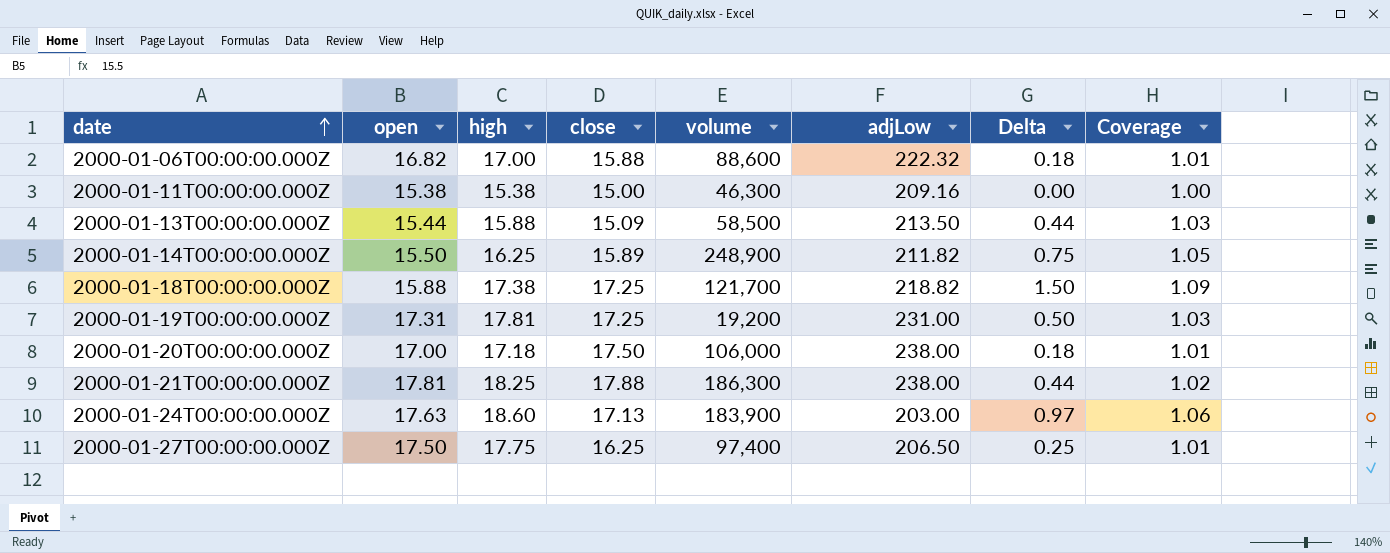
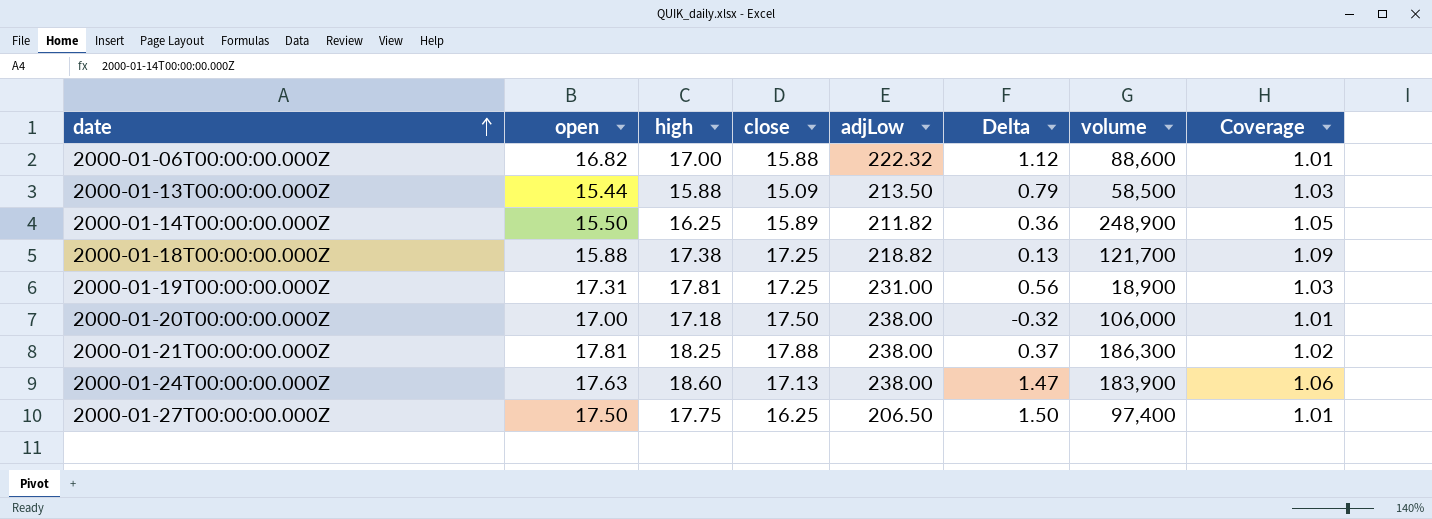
column Delta | formula: [high] - [open] -> [high] - [close]
column volume | position: 5 -> 7
row 2000-01-11T00:00:00.000Z: 15.38 | 15.38 | 15.00 | 46,300 | 209.16 | 0.00 | 1.00 -> none
2000-01-19T00:00:00.000Z | volume: 19,200 -> 18,900
2000-01-24T00:00:00.000Z | adjLow: 203.00 -> 238.00

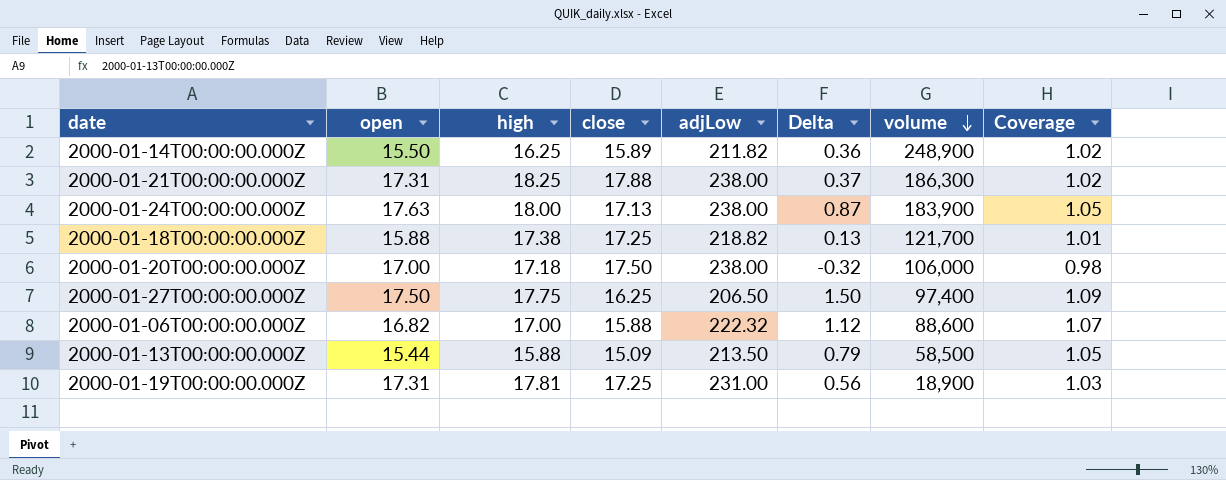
row order: date ascending -> volume descending
column Coverage | formula: [high] / [open] -> [high] / [close]
2000-01-21T00:00:00.000Z | open: 17.81 -> 17.31
2000-01-24T00:00:00.000Z | high: 18.60 -> 18.00
2000-01-24T00:00:00.000Z | Delta: 1.47 -> 0.87

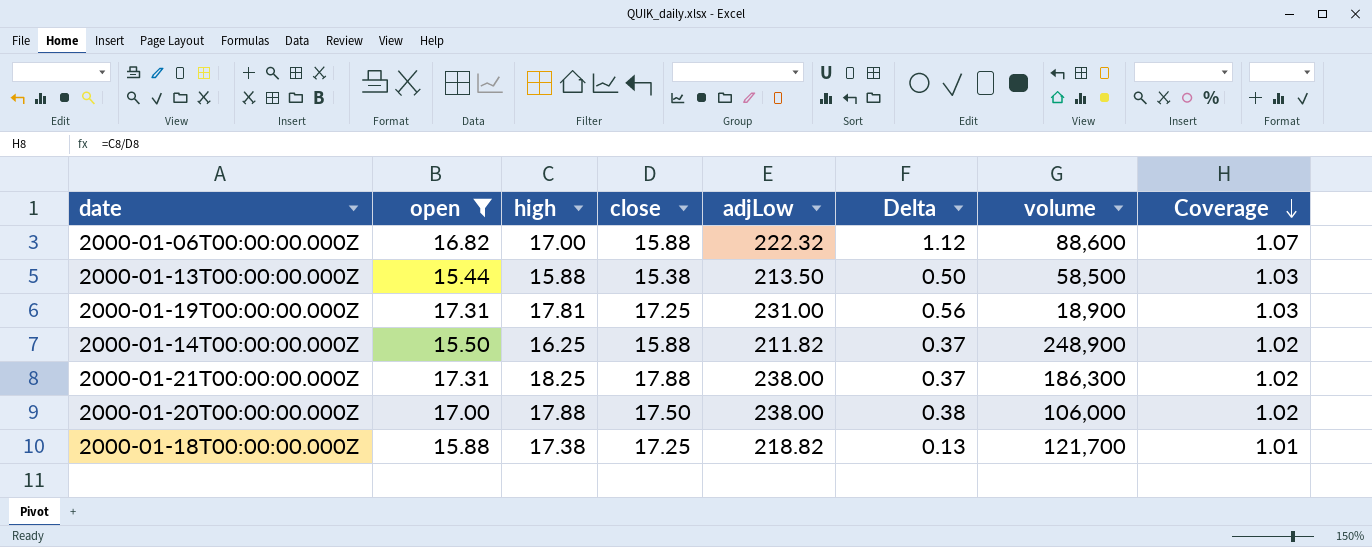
filter: none -> open <= 17.31
row order: volume descending -> Coverage descending
2000-01-13T00:00:00.000Z | close: 15.09 -> 15.38
2000-01-13T00:00:00.000Z | Delta: 0.79 -> 0.50
2000-01-13T00:00:00.000Z | Coverage: 1.05 -> 1.03
2000-01-14T00:00:00.000Z | close: 15.89 -> 15.88
2000-01-14T00:00:00.000Z | Delta: 0.36 -> 0.37
2000-01-20T00:00:00.000Z | high: 17.18 -> 17.88
2000-01-20T00:00:00.000Z | Delta: -0.32 -> 0.38
2000-01-20T00:00:00.000Z | Coverage: 0.98 -> 1.02

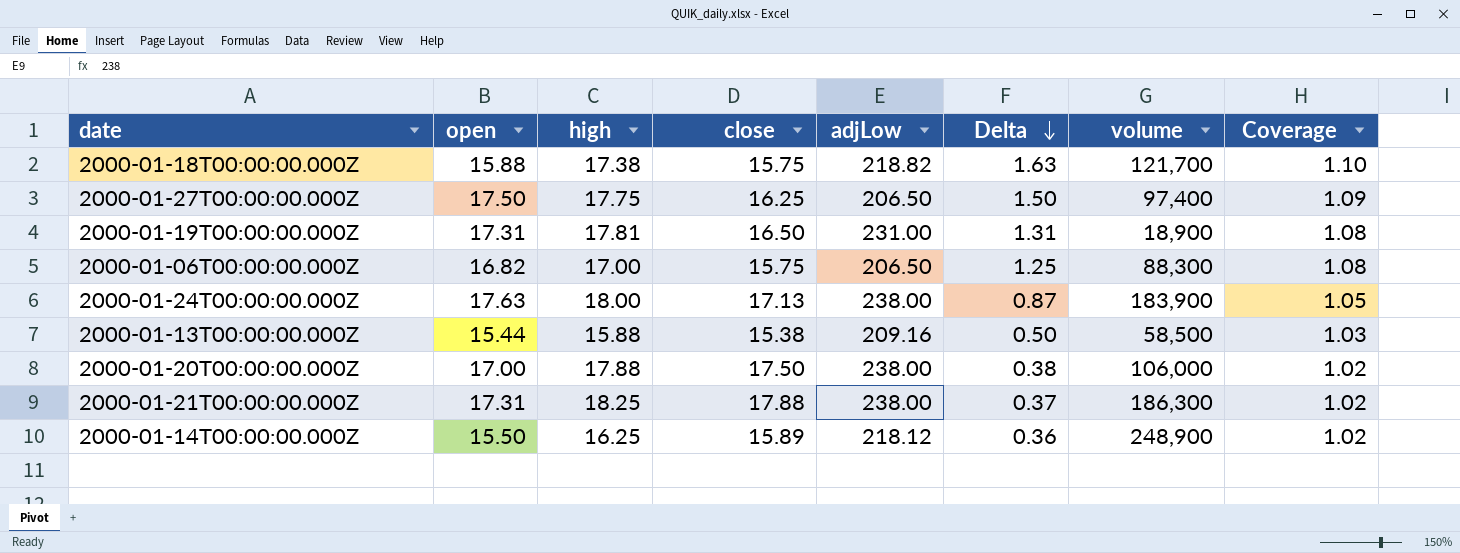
filter: open <= 17.31 -> none
row order: Coverage descending -> Delta descending
2000-01-18T00:00:00.000Z | close: 17.25 -> 15.75
2000-01-18T00:00:00.000Z | Delta: 0.13 -> 1.63
2000-01-18T00:00:00.000Z | Coverage: 1.01 -> 1.10
2000-01-19T00:00:00.000Z | close: 17.25 -> 16.50
2000-01-19T00:00:00.000Z | Delta: 0.56 -> 1.31
2000-01-19T00:00:00.000Z | Coverage: 1.03 -> 1.08
2000-01-06T00:00:00.000Z | close: 15.88 -> 15.75
2000-01-06T00:00:00.000Z | adjLow: 222.32 -> 206.50
2000-01-06T00:00:00.000Z | Delta: 1.12 -> 1.25
2000-01-06T00:00:00.000Z | volume: 88,600 -> 88,300
2000-01-06T00:00:00.000Z | Coverage: 1.07 -> 1.08
2000-01-13T00:00:00.000Z | adjLow: 213.50 -> 209.16
2000-01-14T00:00:00.000Z | close: 15.88 -> 15.89
2000-01-14T00:00:00.000Z | adjLow: 211.82 -> 218.12
2000-01-14T00:00:00.000Z | Delta: 0.37 -> 0.36

